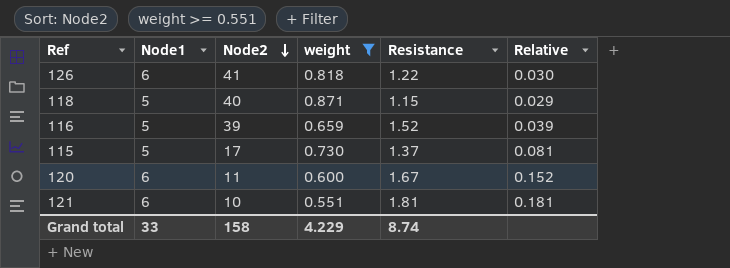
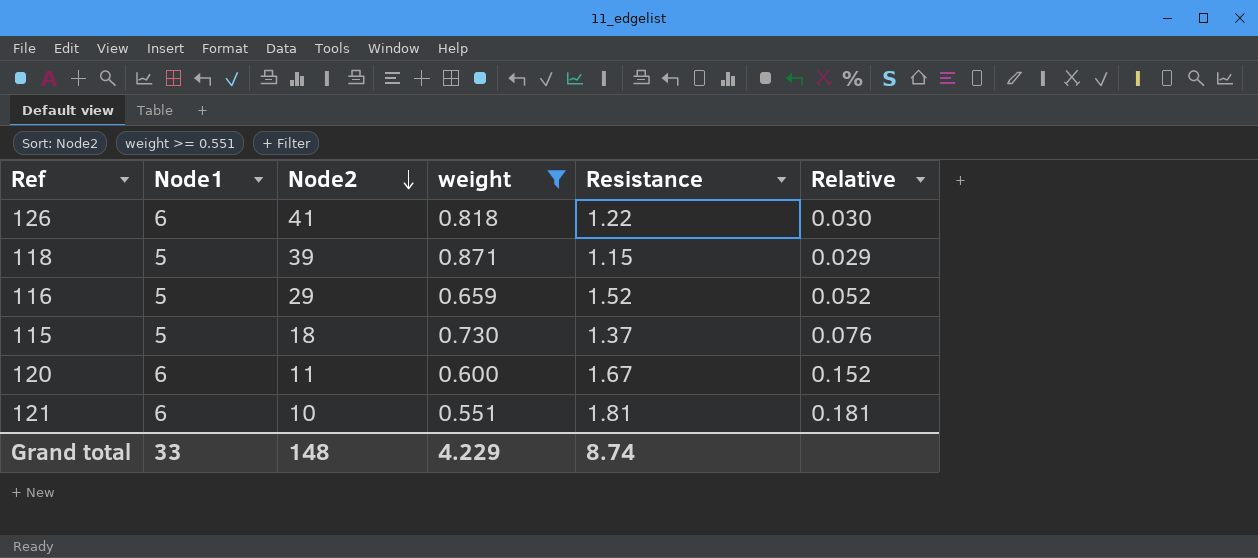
118 | Node2: 40 -> 39
116 | Node2: 39 -> 29
116 | Relative: 0.039 -> 0.052
115 | Node2: 17 -> 18
115 | Relative: 0.081 -> 0.076
Grand total | Node2: 158 -> 148

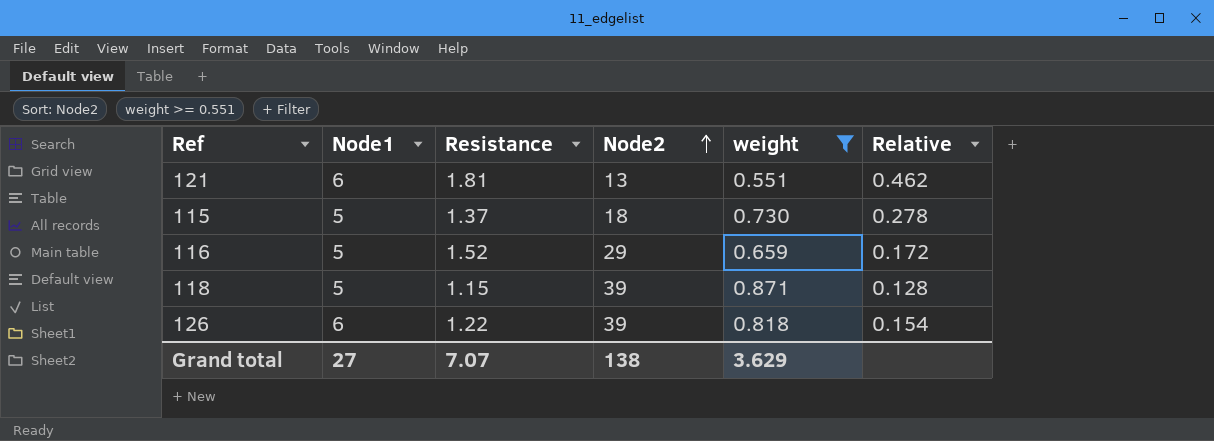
row order: Node2 descending -> Node2 ascending
column Resistance | position: 5 -> 3
column Relative | formula: [Resistance] / [Node2] -> [Node1] / [Node2]
row 120: 6 | 11 | 0.600 | 1.67 | 0.152 -> none
121 | Node2: 10 -> 13
126 | Node2: 41 -> 39
Grand total | Node1: 33 -> 27
Grand total | Resistance: 8.74 -> 7.07
Grand total | Node2: 148 -> 138
Grand total | weight: 4.229 -> 3.629

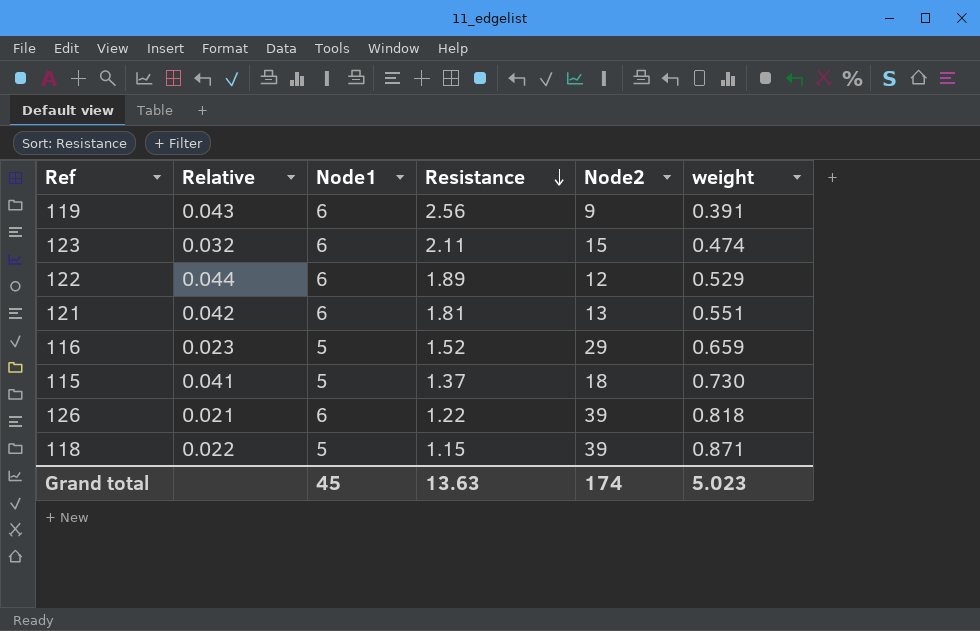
filter: weight >= 0.551 -> none
row order: Node2 ascending -> Resistance descending
column Relative | formula: [Node1] / [Node2] -> [weight] / [Node2]
column Relative | position: 6 -> 2
Grand total | Node1: 27 -> 45
Grand total | Resistance: 7.07 -> 13.63
Grand total | Node2: 138 -> 174
Grand total | weight: 3.629 -> 5.023

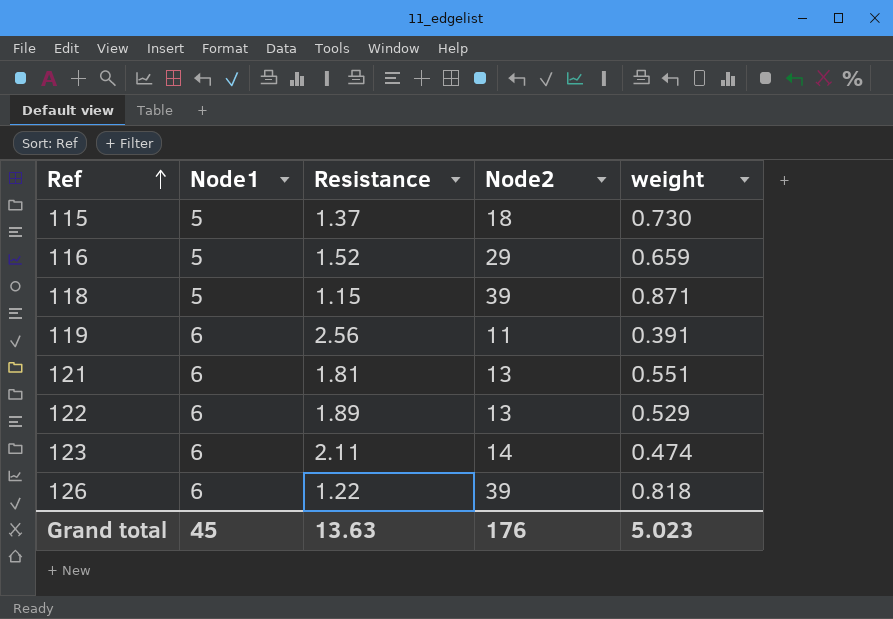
row order: Resistance descending -> Ref ascending
column Relative | formula: [weight] / [Node2] -> none
119 | Node2: 9 -> 11
122 | Node2: 12 -> 13
123 | Node2: 15 -> 14
Grand total | Node2: 174 -> 176

